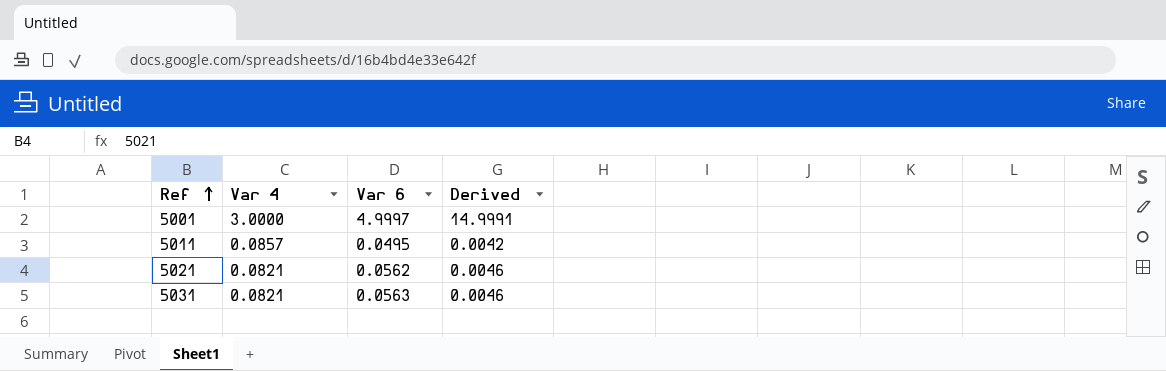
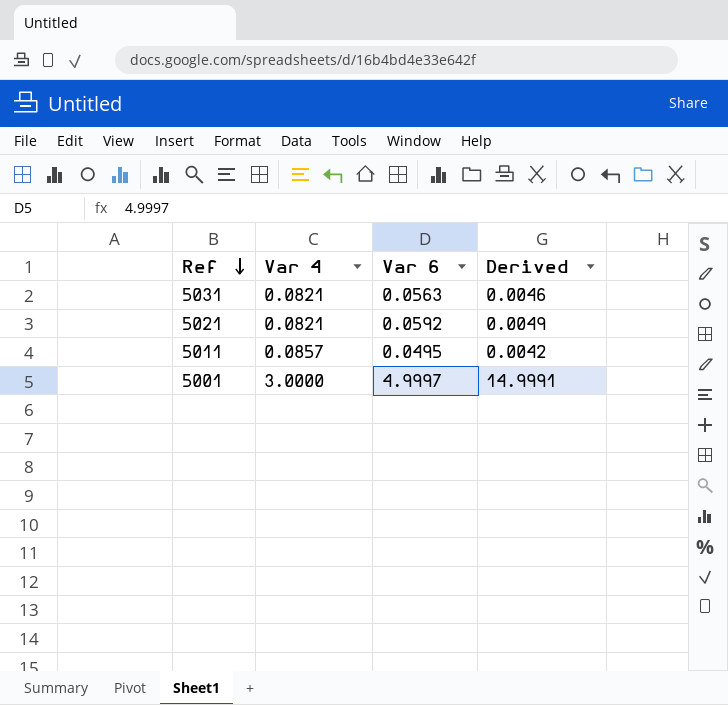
row order: Ref ascending -> Ref descending
5021 | Var 6: 0.0562 -> 0.0592
5021 | Derived: 0.0046 -> 0.0049

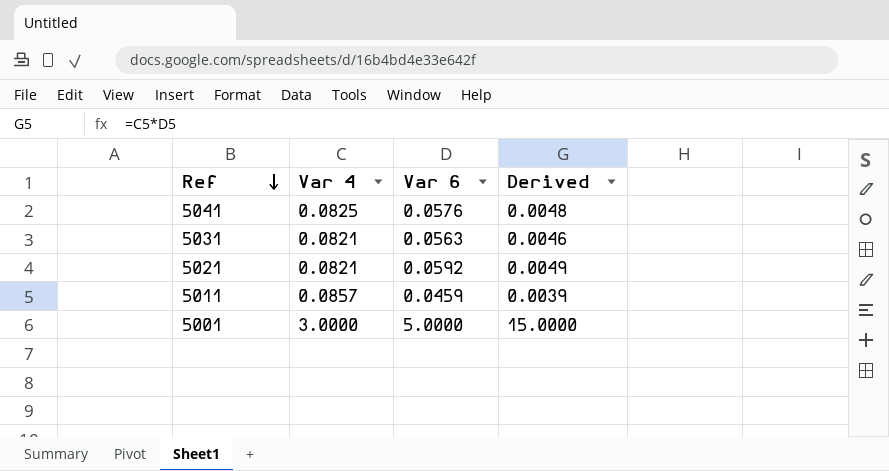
row 5041: none -> 0.0825 | 0.0576 | 0.0048
5011 | Var 6: 0.0495 -> 0.0459
5011 | Derived: 0.0042 -> 0.0039
5001 | Var 6: 4.9997 -> 5.0000
5001 | Derived: 14.9991 -> 15.0000

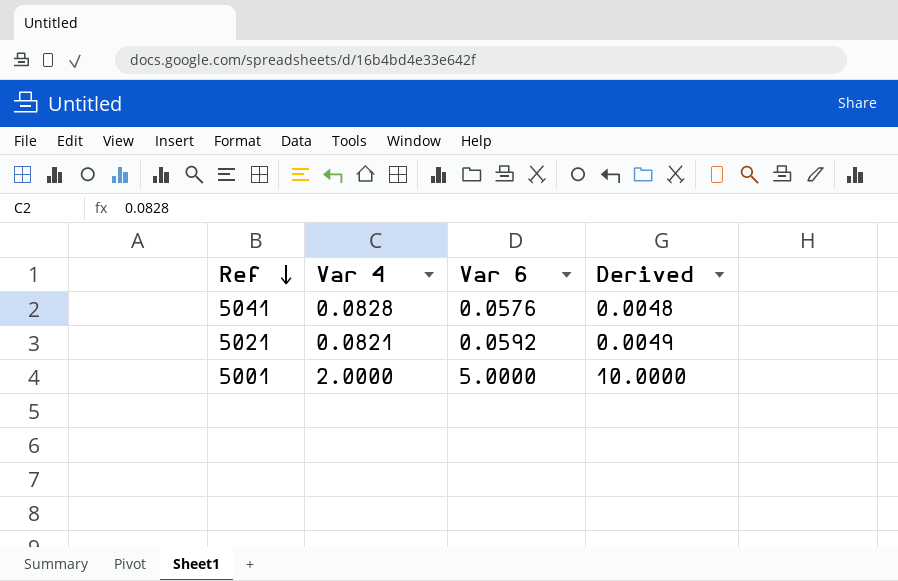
row 5031: 0.0821 | 0.0563 | 0.0046 -> none
row 5011: 0.0857 | 0.0459 | 0.0039 -> none
5041 | Var 4: 0.0825 -> 0.0828
5001 | Var 4: 3.0000 -> 2.0000
5001 | Derived: 15.0000 -> 10.0000

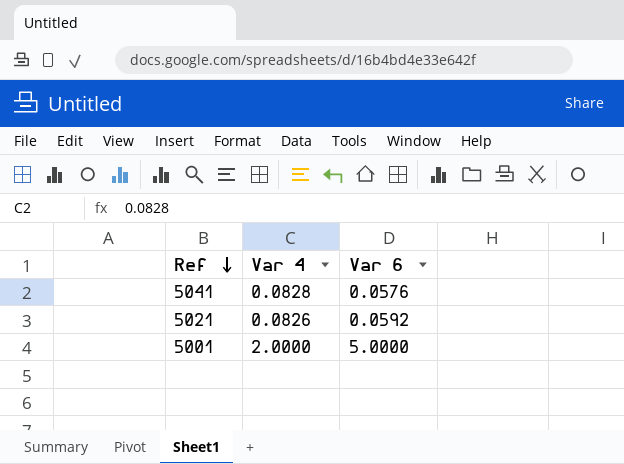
column Derived | formula: [Var 4] * [Var 6] -> none
5021 | Var 4: 0.0821 -> 0.0826

